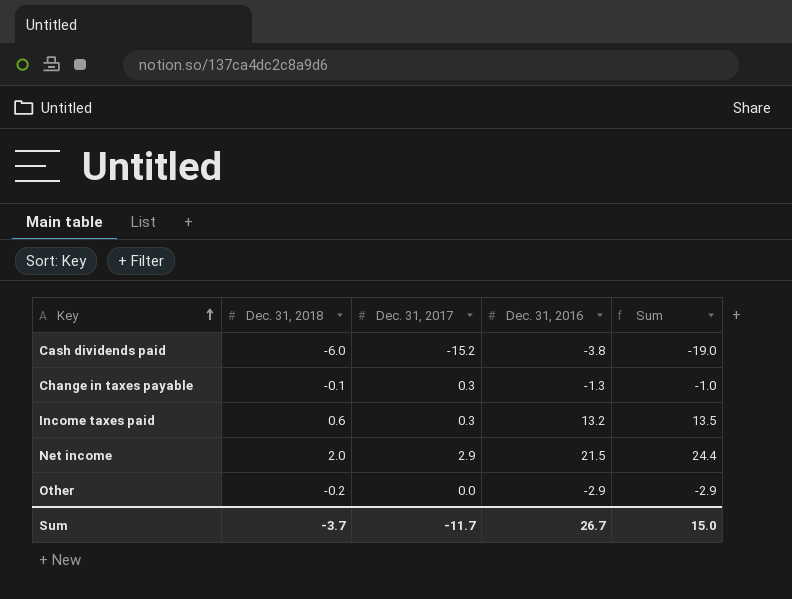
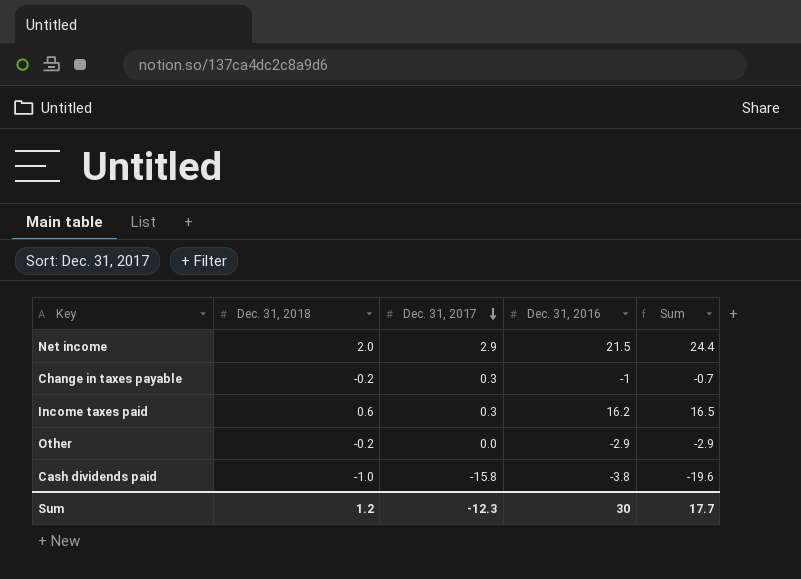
row order: Key ascending -> Dec. 31, 2017 descending
Change in taxes payable | Dec. 31, 2018: -0.1 -> -0.2
Change in taxes payable | Dec. 31, 2016: -1.3 -> -1
Change in taxes payable | Sum: -1.0 -> -0.7
Income taxes paid | Dec. 31, 2016: 13.2 -> 16.2
Income taxes paid | Sum: 13.5 -> 16.5
Cash dividends paid | Dec. 31, 2018: -6.0 -> -1.0
Cash dividends paid | Dec. 31, 2017: -15.2 -> -15.8
Cash dividends paid | Sum: -19.0 -> -19.6
Sum | Dec. 31, 2018: -3.7 -> 1.2
Sum | Dec. 31, 2017: -11.7 -> -12.3
Sum | Dec. 31, 2016: 26.7 -> 30
Sum | Sum: 15.0 -> 17.7

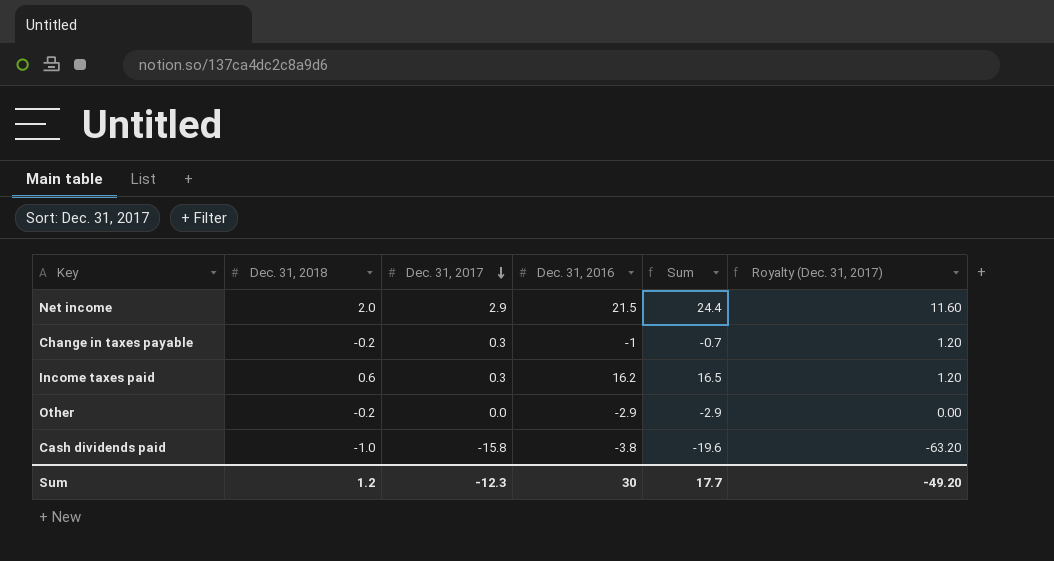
column Royalty (Dec. 31, 2017) | formula: none -> [Dec. 31, 2017] * 4

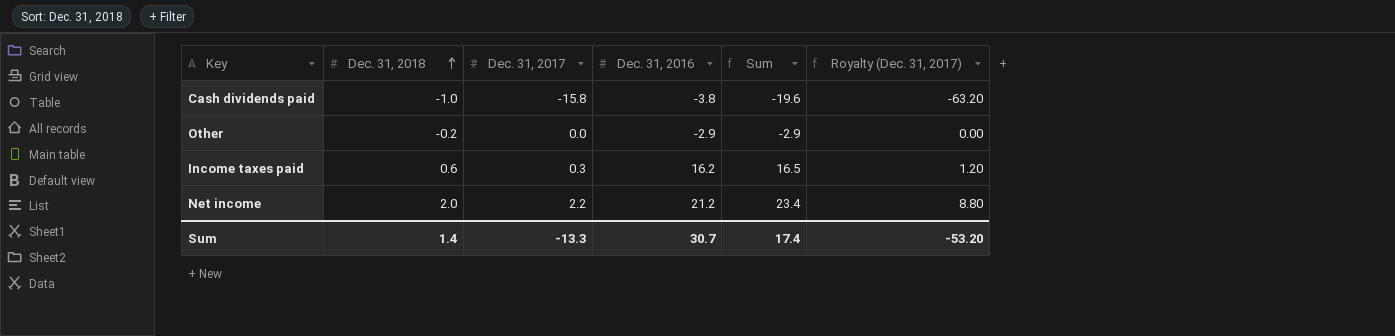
row order: Dec. 31, 2017 descending -> Dec. 31, 2018 ascending
row Change in taxes payable: -0.2 | 0.3 | -1 | -0.7 | 1.20 -> none
Net income | Dec. 31, 2017: 2.9 -> 2.2
Net income | Dec. 31, 2016: 21.5 -> 21.2
Net income | Sum: 24.4 -> 23.4
Net income | Royalty (Dec. 31, 2017): 11.60 -> 8.80
Sum | Dec. 31, 2018: 1.2 -> 1.4
Sum | Dec. 31, 2017: -12.3 -> -13.3
Sum | Dec. 31, 2016: 30 -> 30.7
Sum | Sum: 17.7 -> 17.4
Sum | Royalty (Dec. 31, 2017): -49.20 -> -53.20

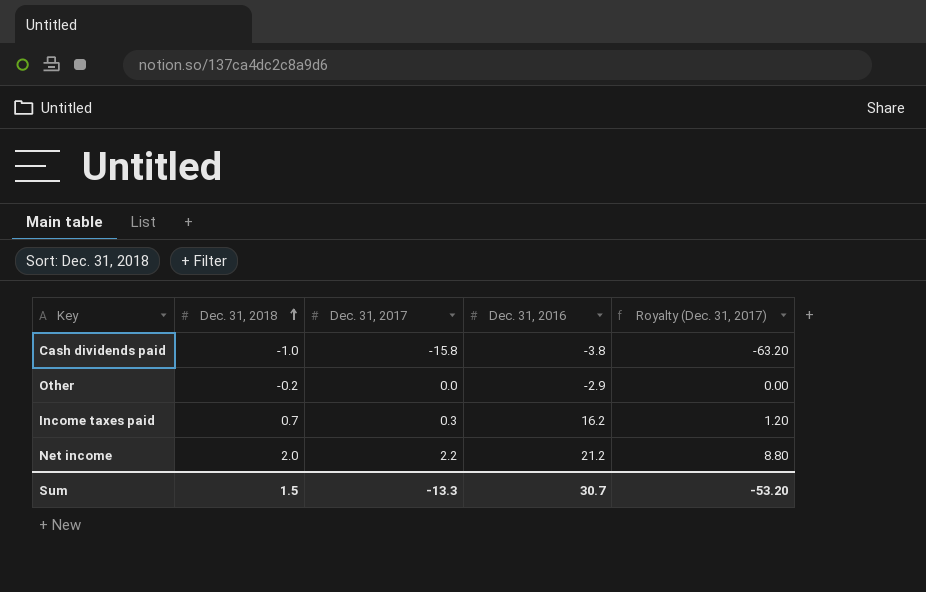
column Sum | formula: [Dec. 31, 2017] + [Dec. 31, 2016] -> none
Income taxes paid | Dec. 31, 2018: 0.6 -> 0.7
Sum | Dec. 31, 2018: 1.4 -> 1.5

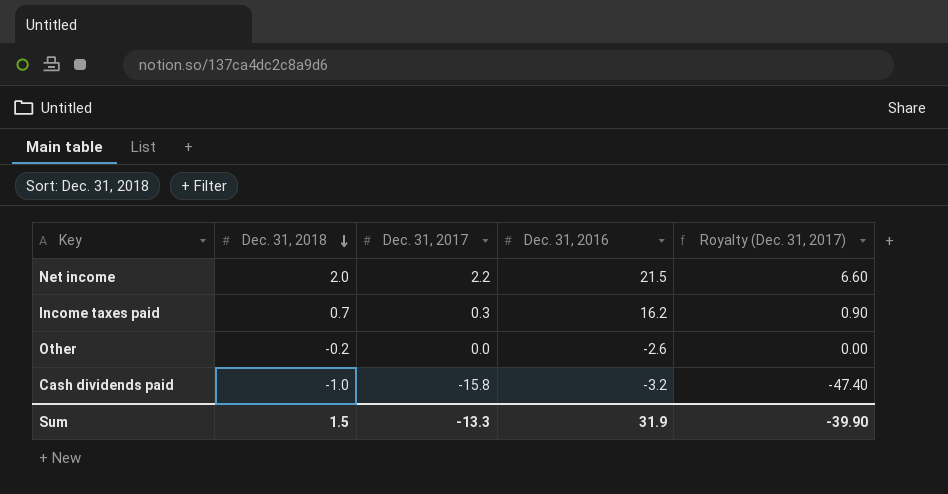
row order: Dec. 31, 2018 ascending -> Dec. 31, 2018 descending
column Royalty (Dec. 31, 2017) | formula: [Dec. 31, 2017] * 4 -> [Dec. 31, 2017] * 3
Net income | Dec. 31, 2016: 21.2 -> 21.5
Other | Dec. 31, 2016: -2.9 -> -2.6
Cash dividends paid | Dec. 31, 2016: -3.8 -> -3.2
Sum | Dec. 31, 2016: 30.7 -> 31.9
Sum | Royalty (Dec. 31, 2017): -53.20 -> -39.90

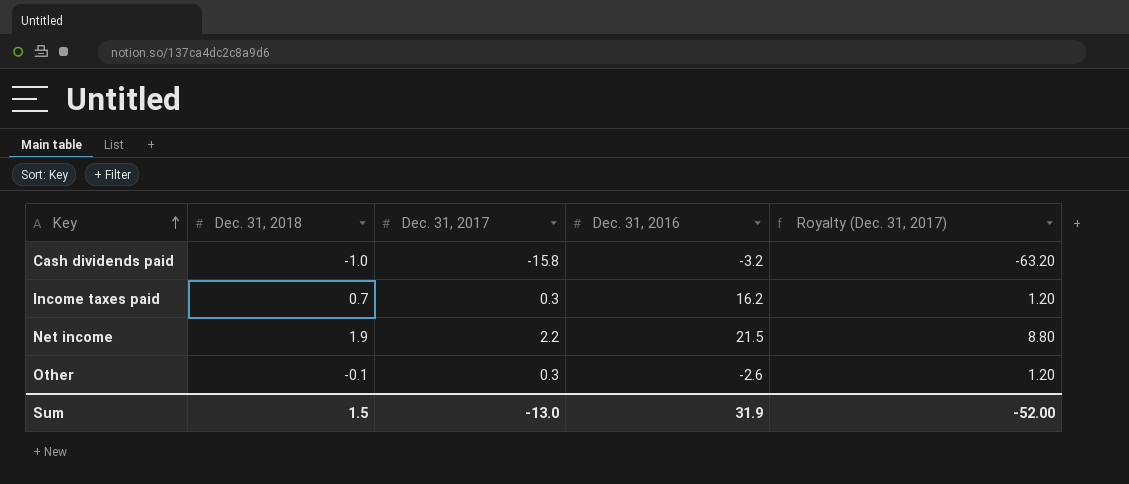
row order: Dec. 31, 2018 descending -> Key ascending
column Royalty (Dec. 31, 2017) | formula: [Dec. 31, 2017] * 3 -> [Dec. 31, 2017] * 4
Net income | Dec. 31, 2018: 2.0 -> 1.9
Other | Dec. 31, 2018: -0.2 -> -0.1
Other | Dec. 31, 2017: 0.0 -> 0.3
Sum | Dec. 31, 2017: -13.3 -> -13.0
Sum | Royalty (Dec. 31, 2017): -39.90 -> -52.00

